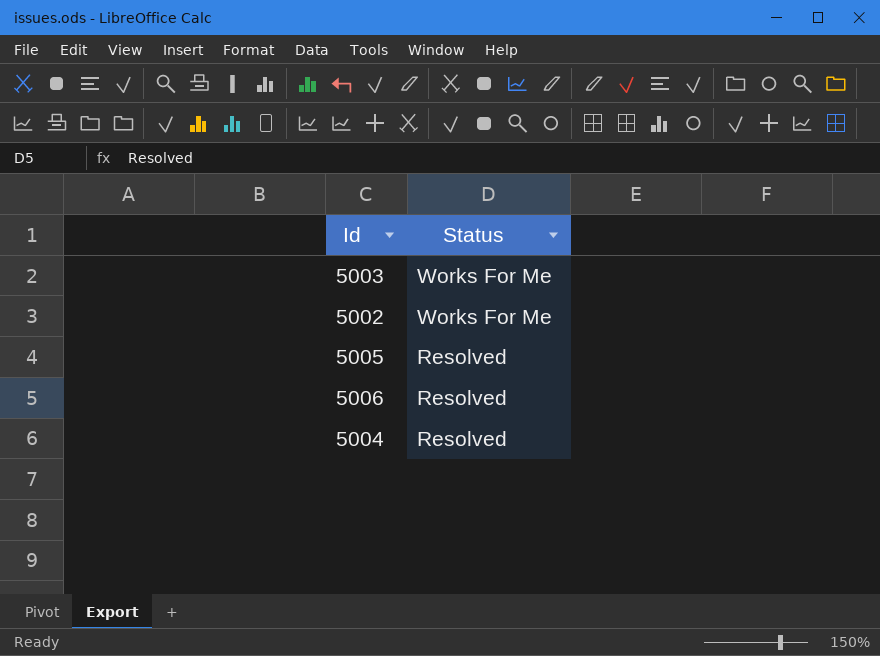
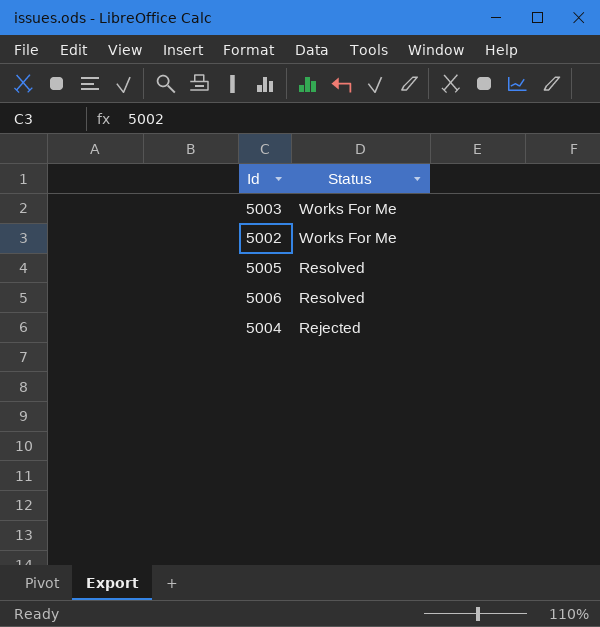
5004 | Status: Resolved -> Rejected

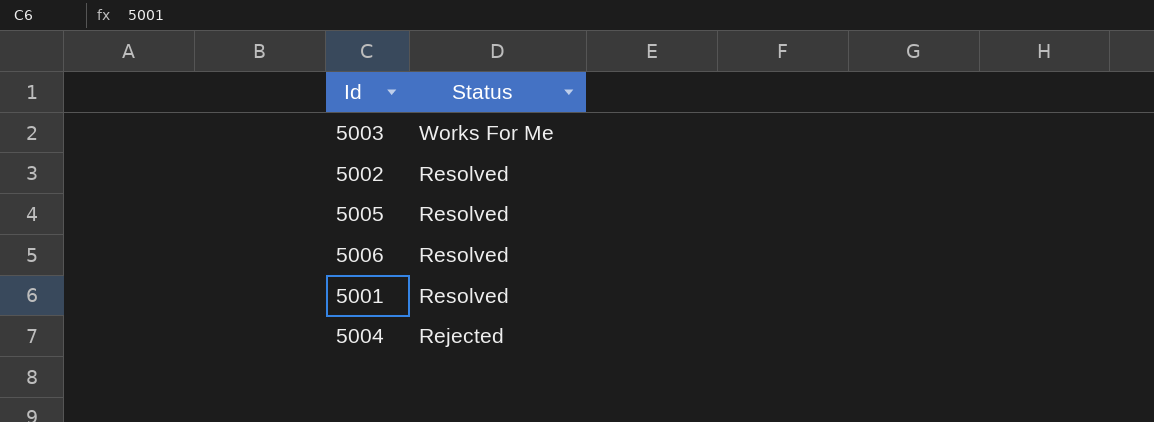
5002 | Status: Works For Me -> Resolved
row 5001: none -> Resolved

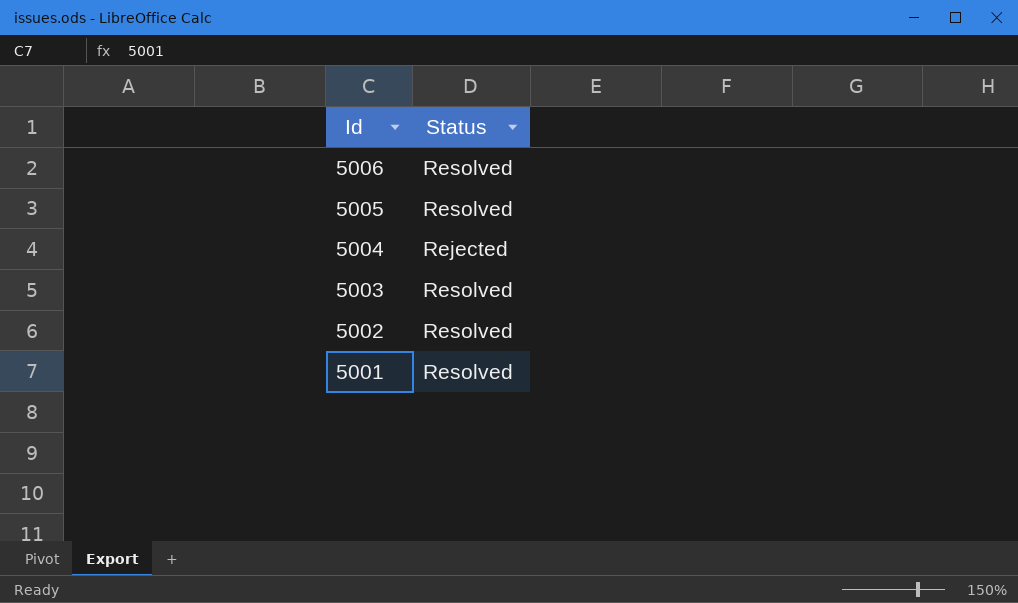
row order: Status descending -> Id descending
5003 | Status: Works For Me -> Resolved

